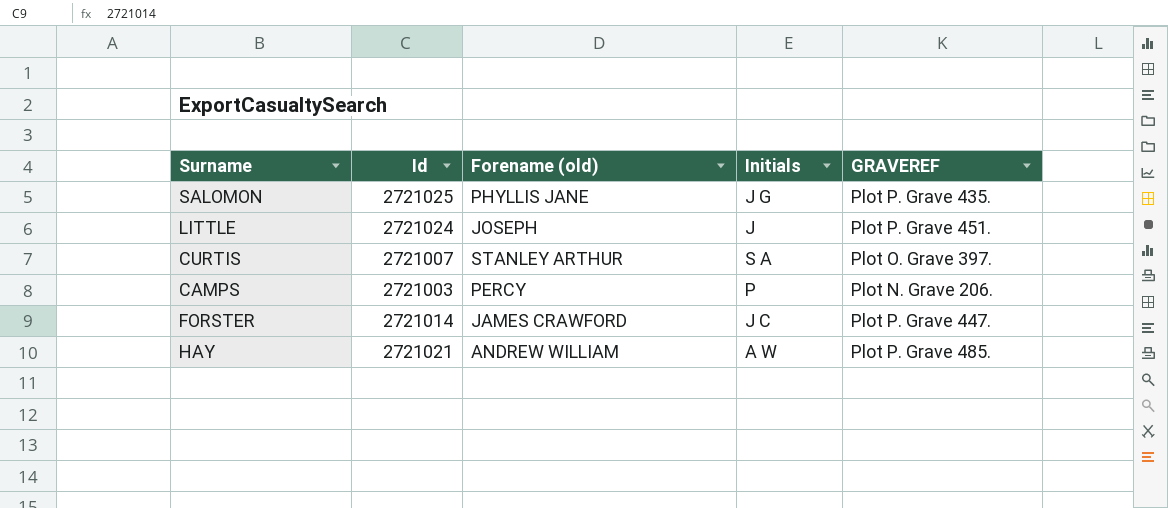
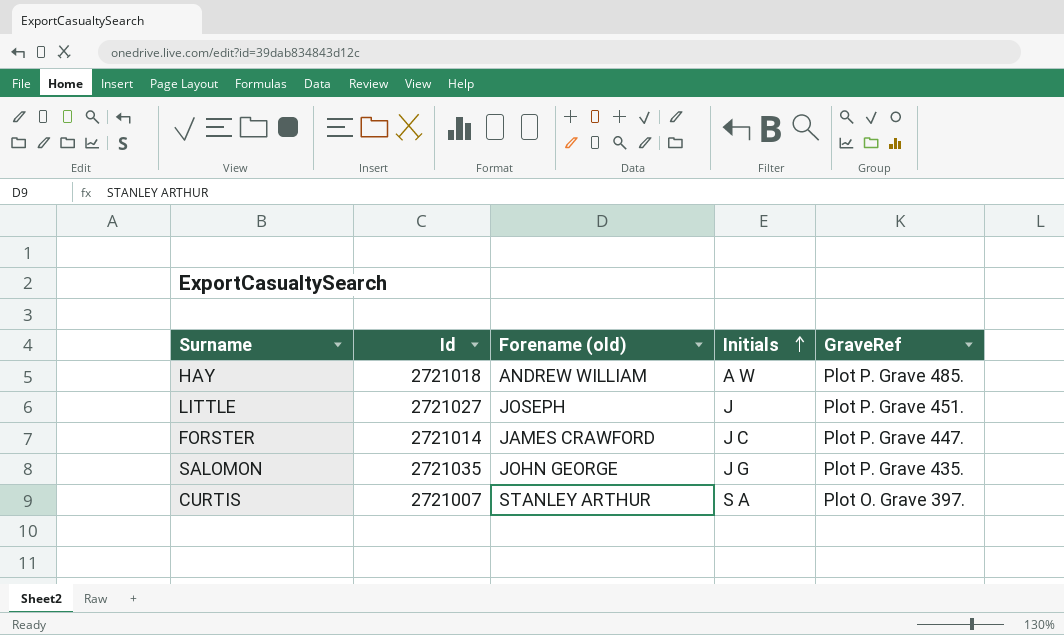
row order: none -> Initials ascending
column name: GRAVEREF -> GraveRef
row CAMPS: 2721003 | PERCY | P | Plot N. Grave 206. -> none
HAY | Id: 2721021 -> 2721018
LITTLE | Id: 2721024 -> 2721027
SALOMON | Id: 2721025 -> 2721035
SALOMON | Forename (old): PHYLLIS JANE -> JOHN GEORGE

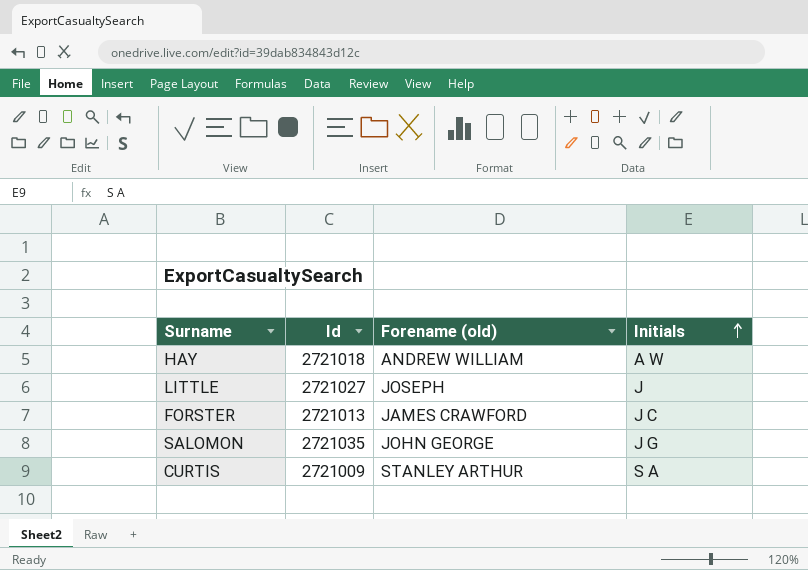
column GraveRef | position: 5 -> none
FORSTER | Id: 2721014 -> 2721013
CURTIS | Id: 2721007 -> 2721009

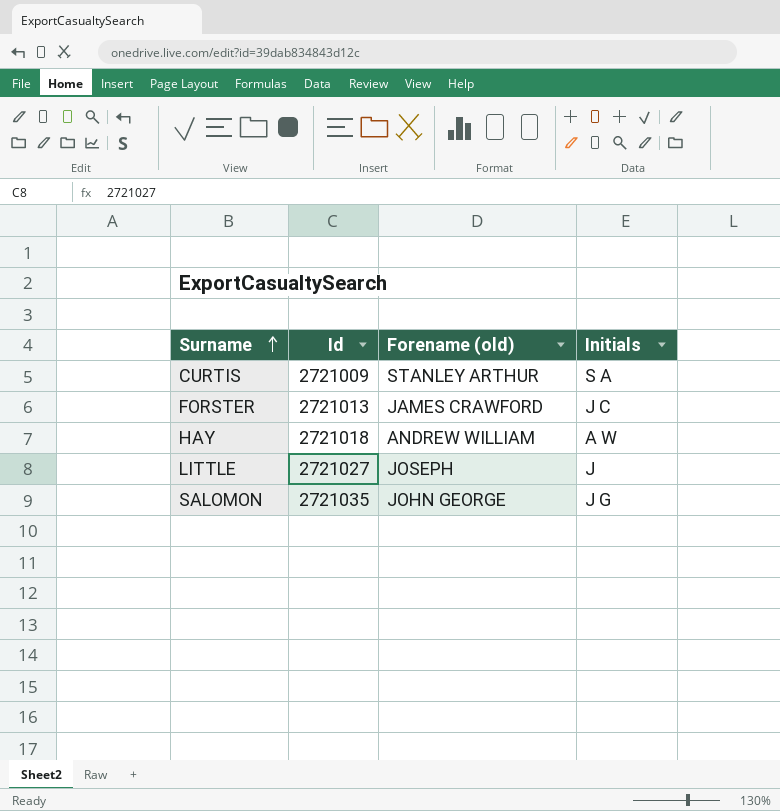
row order: Initials ascending -> Surname ascending

